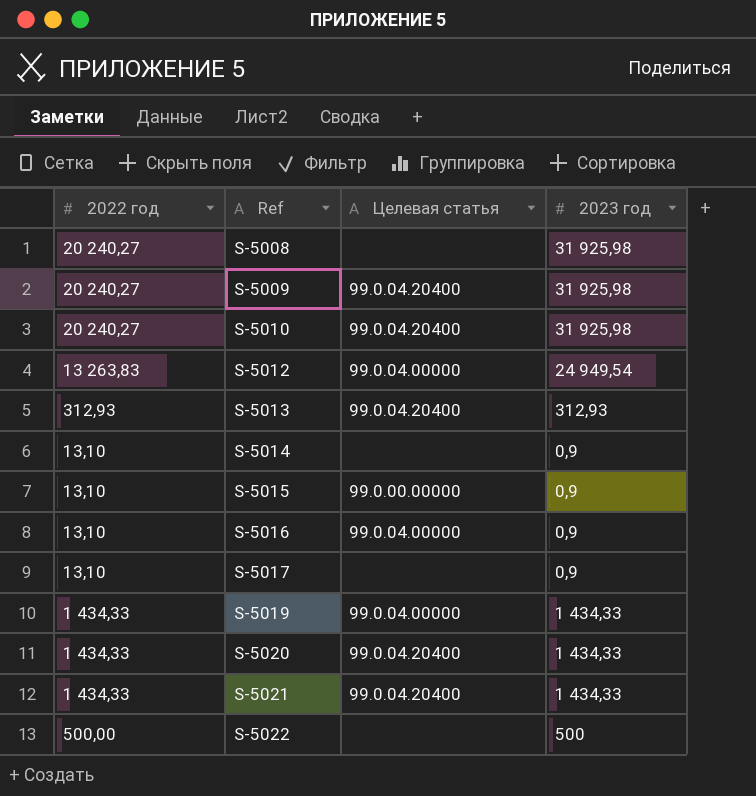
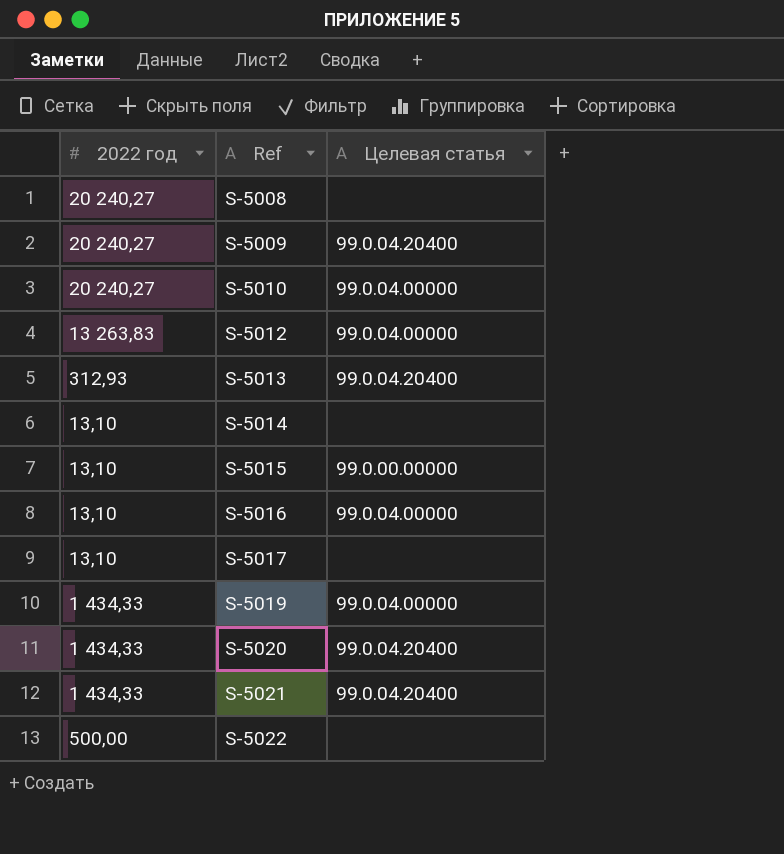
column 2023 год | position: 4 -> none
S-5010 | Целевая статья: 99.0.04.20400 -> 99.0.04.00000

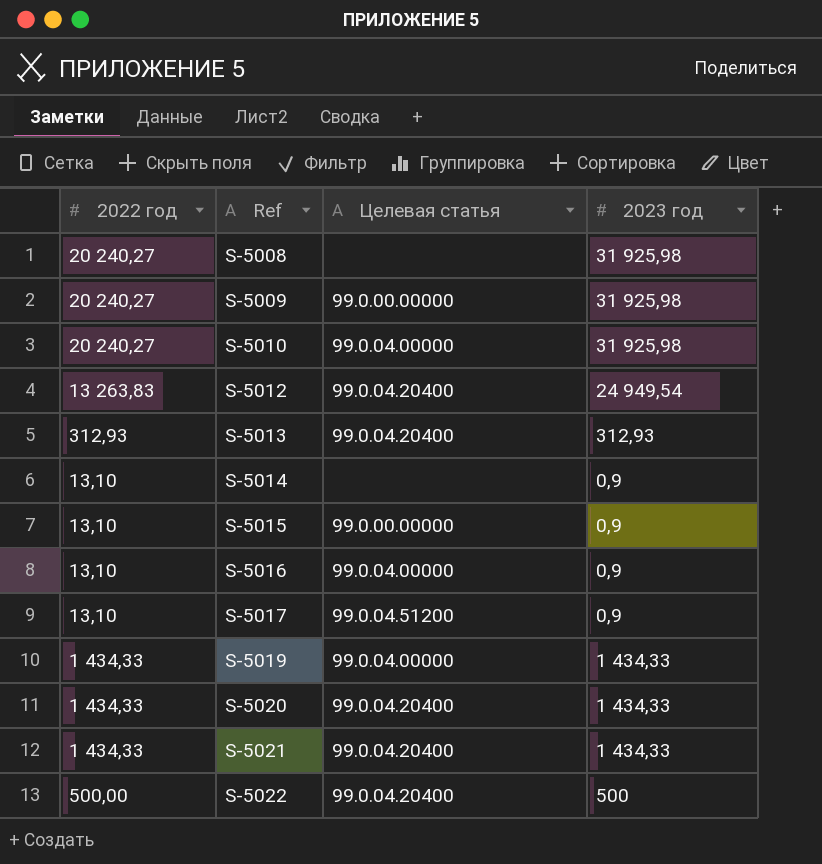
column 2023 год | position: none -> 4
S-5009 | Целевая статья: 99.0.04.20400 -> 99.0.00.00000
S-5012 | Целевая статья: 99.0.04.00000 -> 99.0.04.20400
S-5017 | Целевая статья: none -> 99.0.04.51200
S-5022 | Целевая статья: none -> 99.0.04.20400

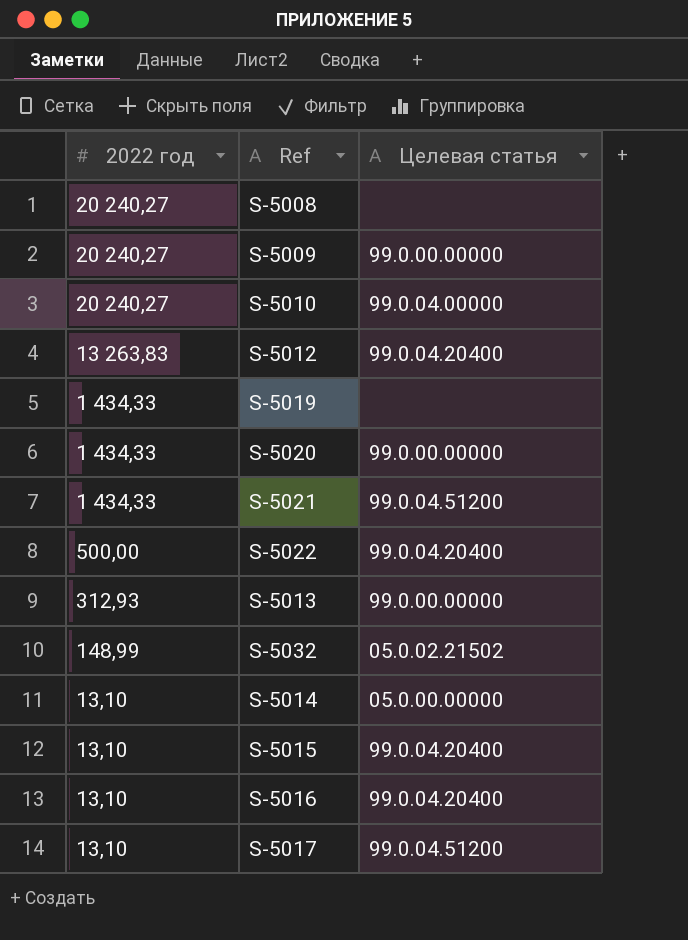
row order: Ref ascending -> 2022 год descending
column 2023 год | position: 4 -> none
S-5019 | Целевая статья: 99.0.04.00000 -> none
S-5020 | Целевая статья: 99.0.04.20400 -> 99.0.00.00000
S-5021 | Целевая статья: 99.0.04.20400 -> 99.0.04.51200
S-5013 | Целевая статья: 99.0.04.20400 -> 99.0.00.00000
row S-5032: none -> 148,99 | 05.0.02.21502
S-5014 | Целевая статья: none -> 05.0.00.00000
S-5015 | Целевая статья: 99.0.00.00000 -> 99.0.04.20400
S-5016 | Целевая статья: 99.0.04.00000 -> 99.0.04.20400

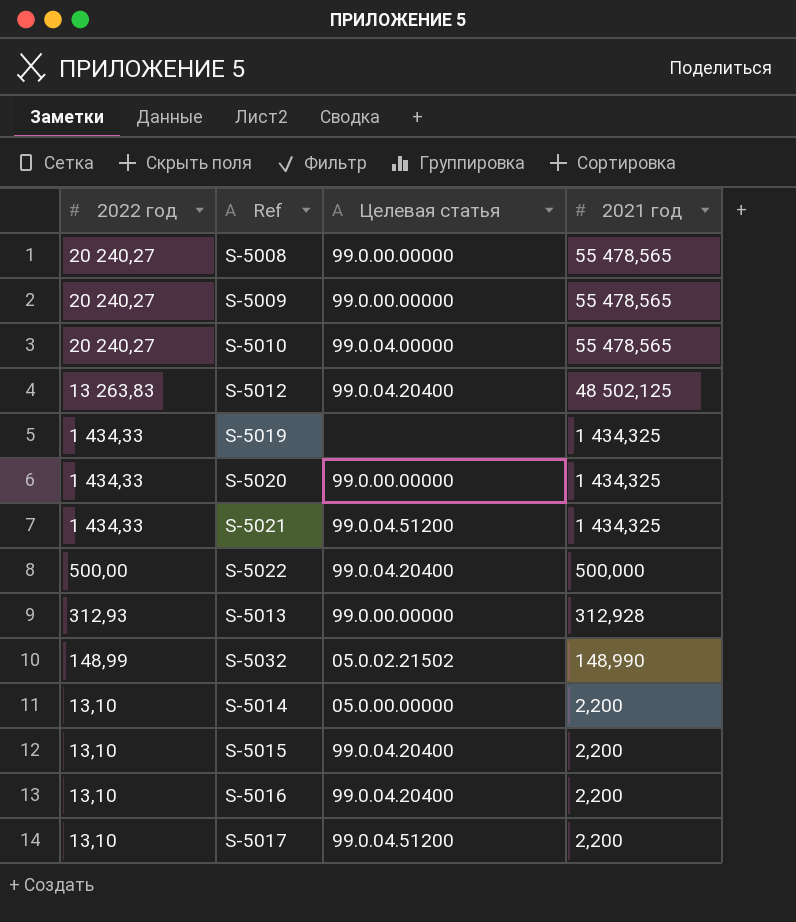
column 2021 год | position: none -> 4
S-5008 | Целевая статья: none -> 99.0.00.00000

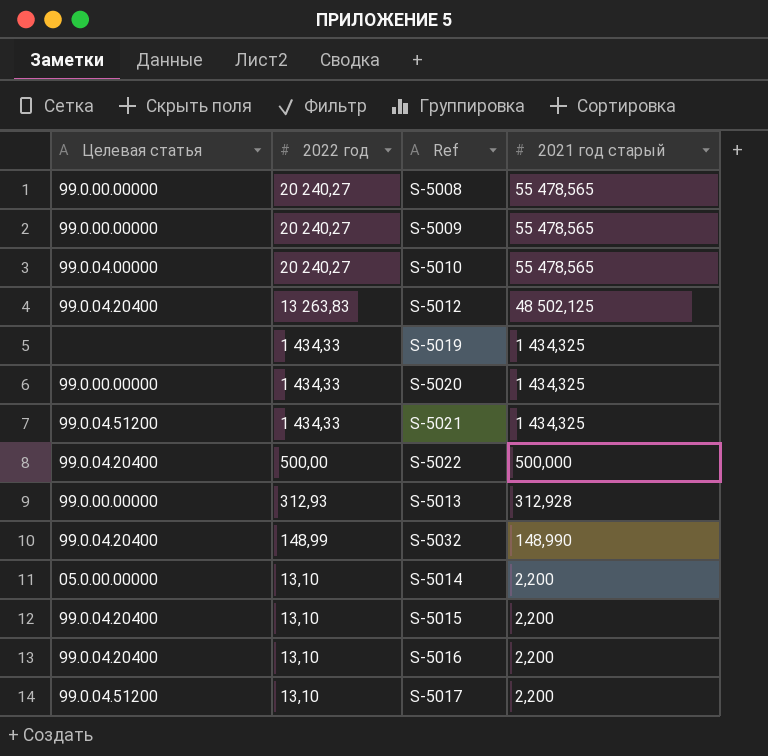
column Целевая статья | position: 3 -> 1
column name: 2021 год -> 2021 год старый
S-5032 | Целевая статья: 05.0.02.21502 -> 99.0.04.20400

